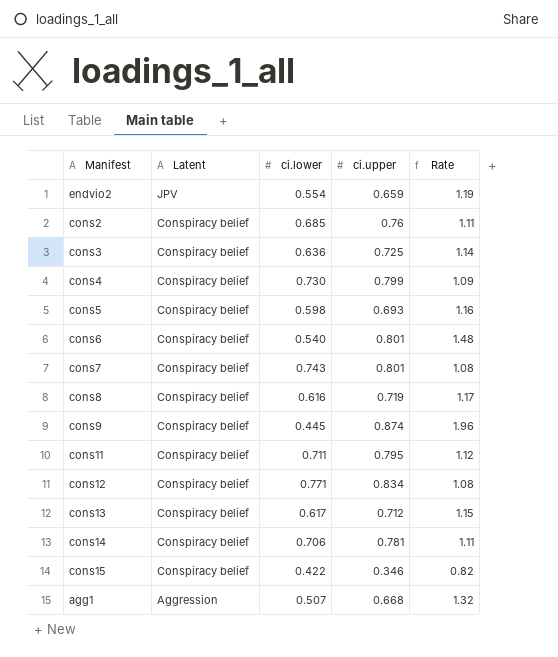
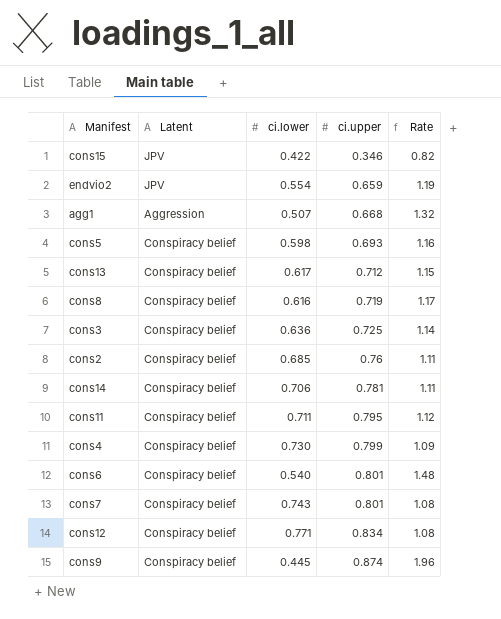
row order: Latent descending -> ci.upper ascending
cons15 | Latent: Conspiracy belief -> JPV

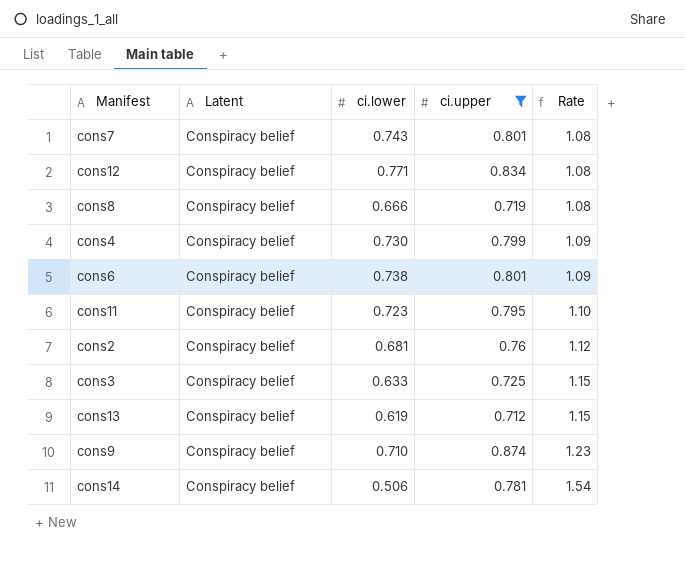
filter: none -> ci.upper >= 0.712
row order: ci.upper ascending -> Rate ascending
cons8 | ci.lower: 0.616 -> 0.666
cons8 | Rate: 1.17 -> 1.08
cons6 | ci.lower: 0.540 -> 0.738
cons6 | Rate: 1.48 -> 1.09
cons11 | ci.lower: 0.711 -> 0.723
cons11 | Rate: 1.12 -> 1.10
cons2 | ci.lower: 0.685 -> 0.681
cons2 | Rate: 1.11 -> 1.12
cons3 | ci.lower: 0.636 -> 0.633
cons3 | Rate: 1.14 -> 1.15
cons13 | ci.lower: 0.617 -> 0.619
cons9 | ci.lower: 0.445 -> 0.710
cons9 | Rate: 1.96 -> 1.23
cons14 | ci.lower: 0.706 -> 0.506
cons14 | Rate: 1.11 -> 1.54

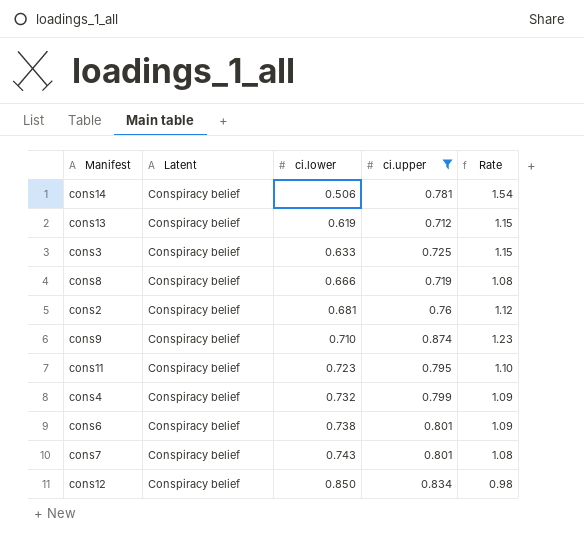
row order: Rate ascending -> ci.lower ascending
cons4 | ci.lower: 0.730 -> 0.732
cons12 | ci.lower: 0.771 -> 0.850
cons12 | Rate: 1.08 -> 0.98

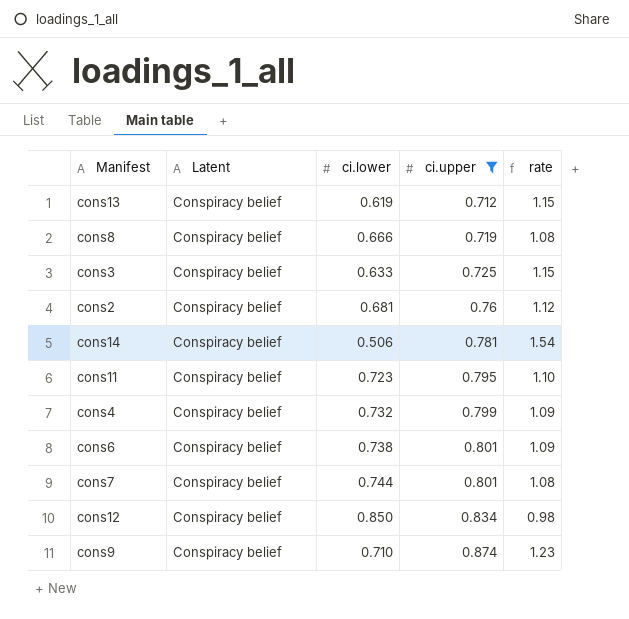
row order: ci.lower ascending -> ci.upper ascending
column name: Rate -> rate
cons7 | ci.lower: 0.743 -> 0.744

